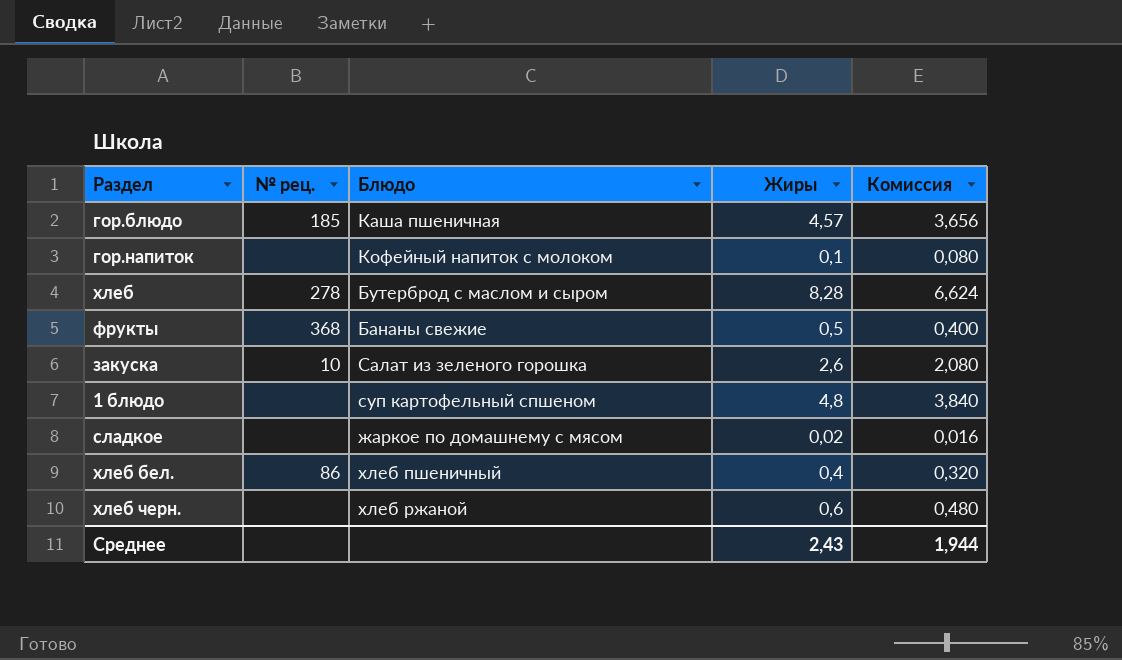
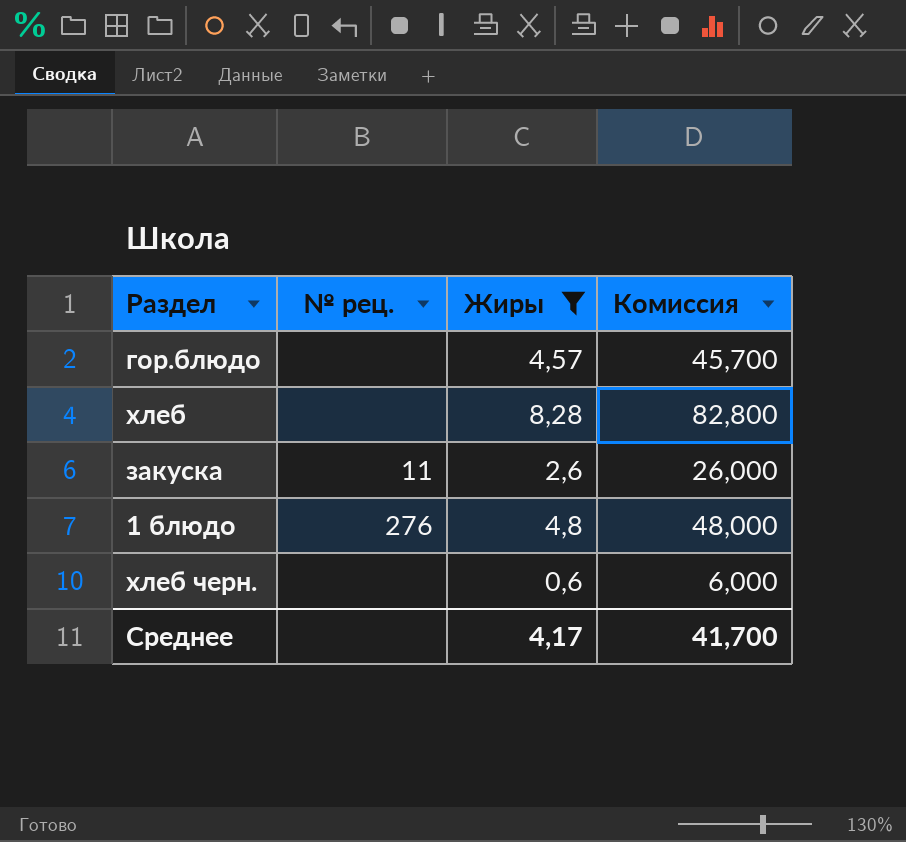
filter: none -> Жиры >= 0,6
column Блюдо | position: 3 -> none
column Комиссия | formula: [Жиры] * 0,8 -> [Жиры] * 10
гор.блюдо | № рец.: 185 -> none
хлеб | № рец.: 278 -> none
закуска | № рец.: 10 -> 11
1 блюдо | № рец.: none -> 276
Среднее | Жиры: 2,43 -> 4,17
Среднее | Комиссия: 1,944 -> 41,700

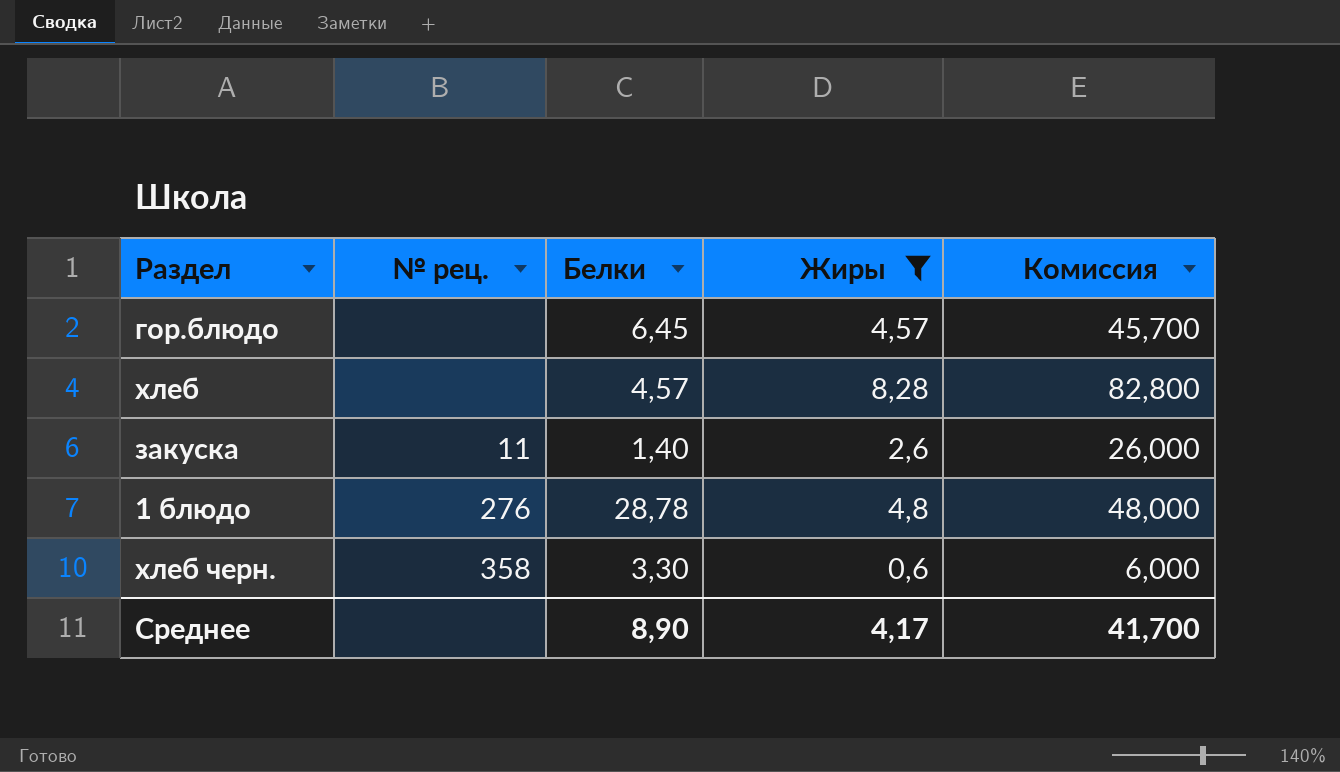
column Белки | position: none -> 3
хлеб черн. | № рец.: none -> 358

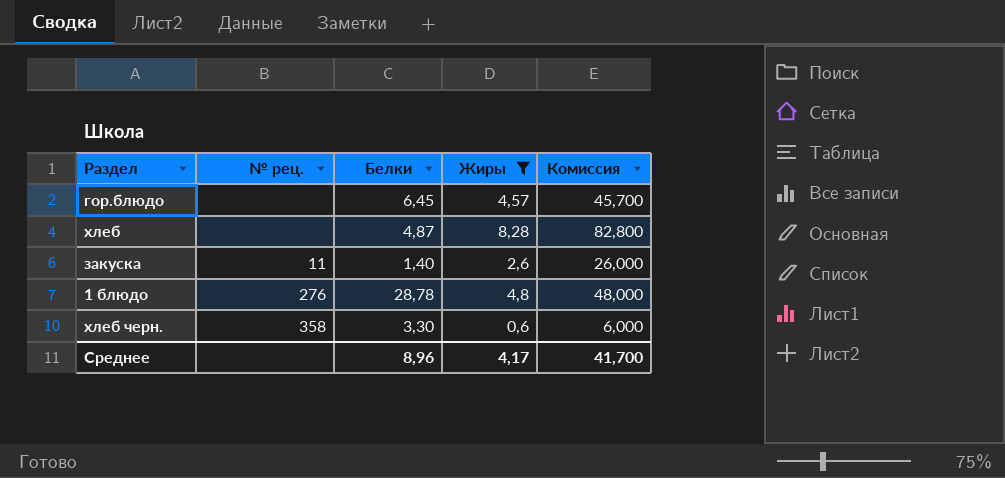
хлеб | Белки: 4,57 -> 4,87
Среднее | Белки: 8,90 -> 8,96

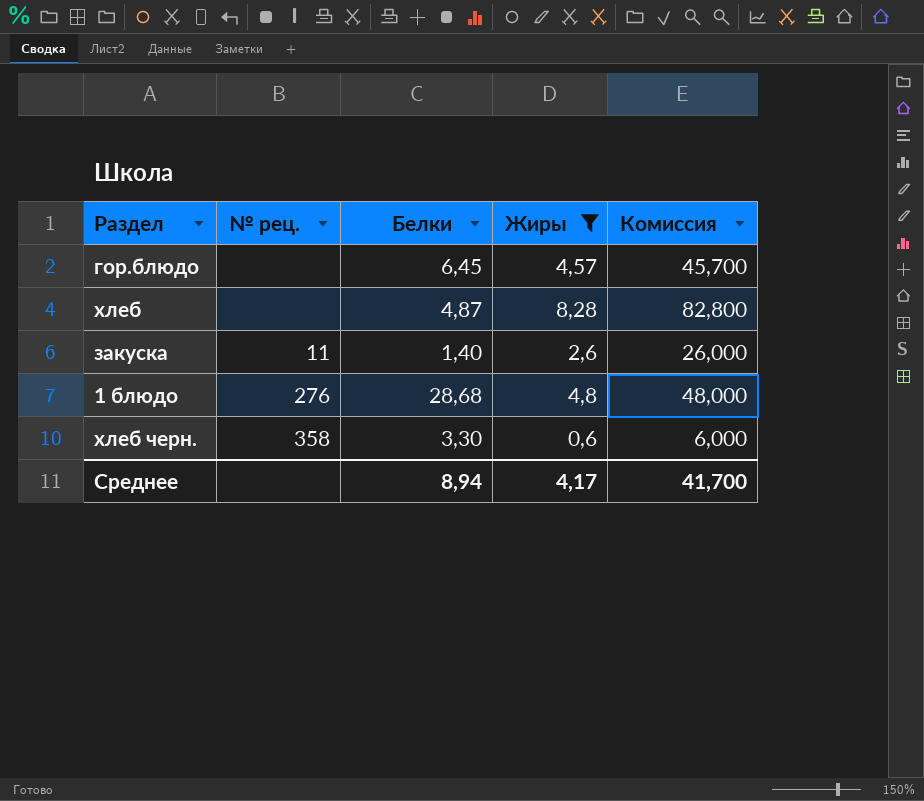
1 блюдо | Белки: 28,78 -> 28,68
Среднее | Белки: 8,96 -> 8,94

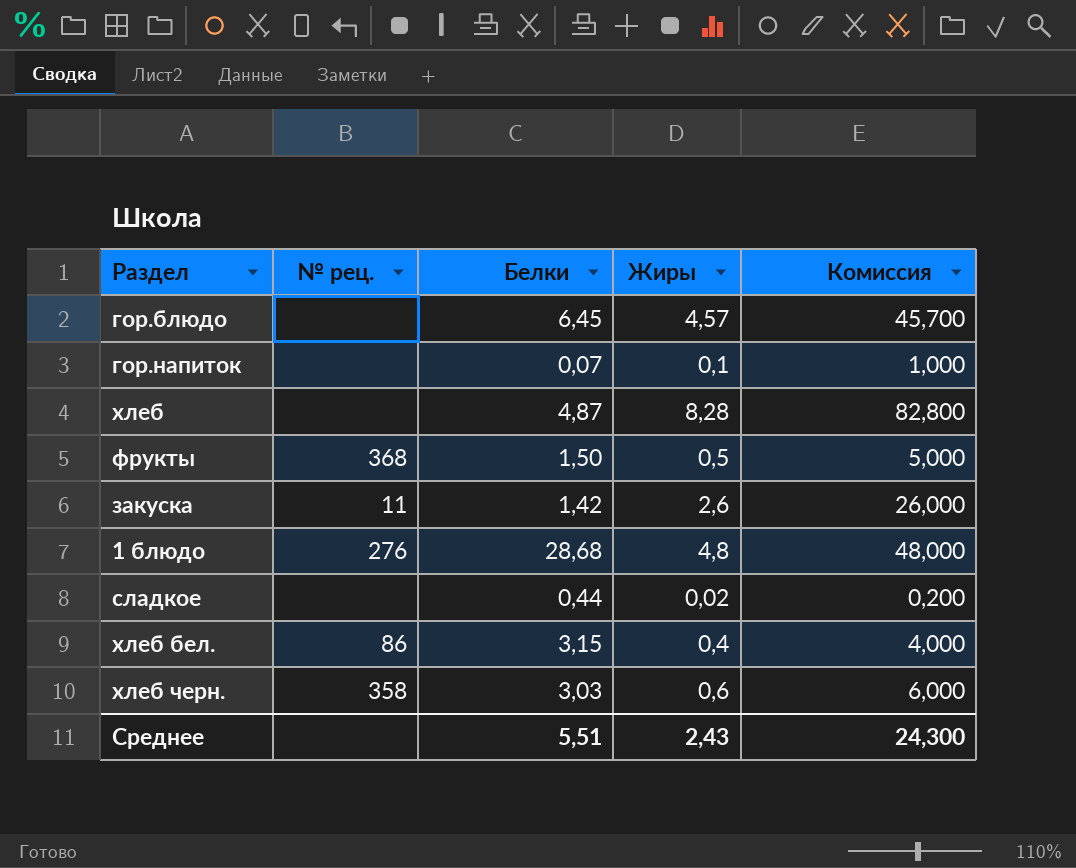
filter: Жиры >= 0,6 -> none
закуска | Белки: 1,40 -> 1,42
хлеб черн. | Белки: 3,30 -> 3,03
Среднее | Белки: 8,94 -> 5,51
Среднее | Жиры: 4,17 -> 2,43
Среднее | Комиссия: 41,700 -> 24,300

